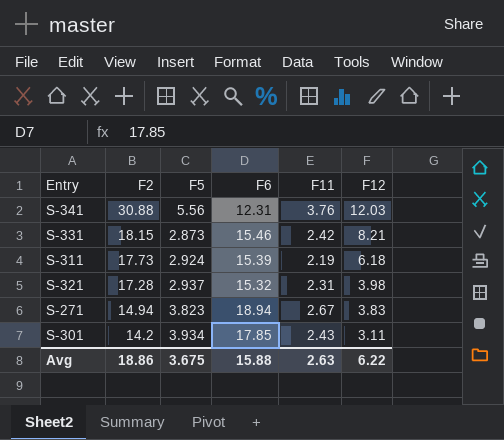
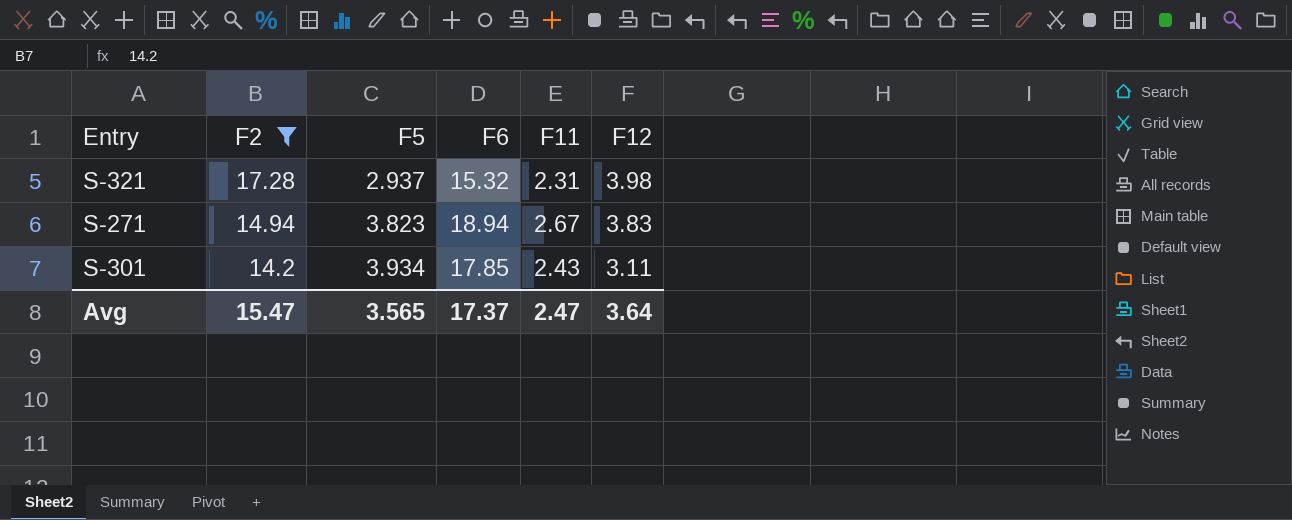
filter: none -> F2 <= 17.28
Avg | F2: 18.86 -> 15.47
Avg | F5: 3.675 -> 3.565
Avg | F6: 15.88 -> 17.37
Avg | F11: 2.63 -> 2.47
Avg | F12: 6.22 -> 3.64

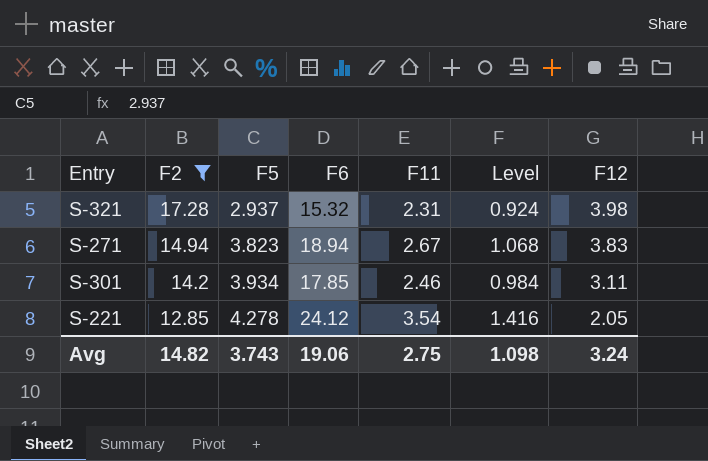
column Level | formula: none -> [F11] * 0.4
S-301 | F11: 2.43 -> 2.46
row S-221: none -> 12.85 | 4.278 | 24.12 | 3.54 | 1.416 | 2.05
Avg | F2: 15.47 -> 14.82
Avg | F5: 3.565 -> 3.743
Avg | F6: 17.37 -> 19.06
Avg | F11: 2.47 -> 2.75
Avg | F12: 3.64 -> 3.24

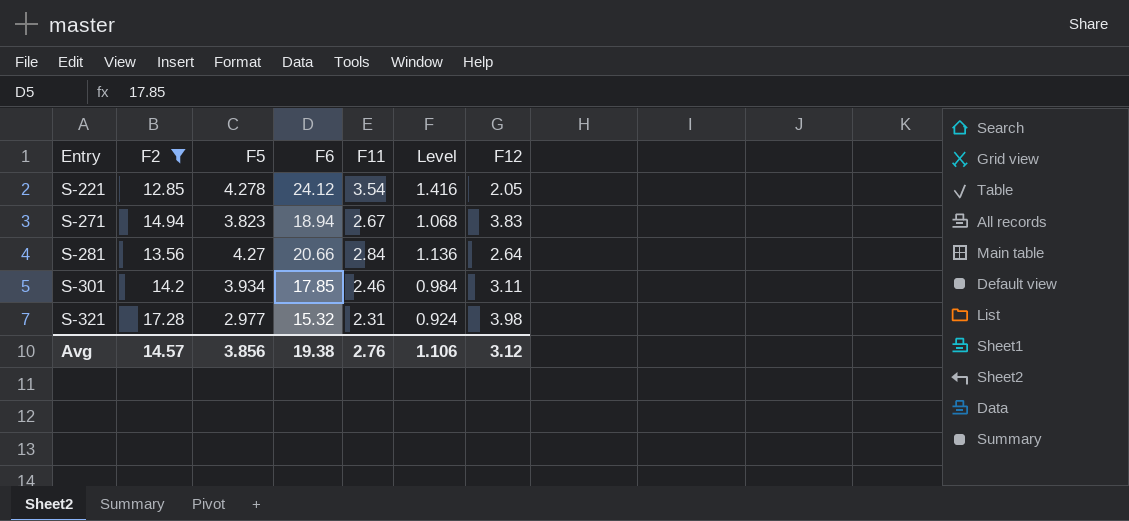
row order: F2 descending -> Entry ascending
row S-281: none -> 13.56 | 4.27 | 20.66 | 2.84 | 1.136 | 2.64
S-321 | F5: 2.937 -> 2.977
Avg | F2: 14.82 -> 14.57
Avg | F5: 3.743 -> 3.856
Avg | F6: 19.06 -> 19.38
Avg | F11: 2.75 -> 2.76
Avg | Level: 1.098 -> 1.106
Avg | F12: 3.24 -> 3.12

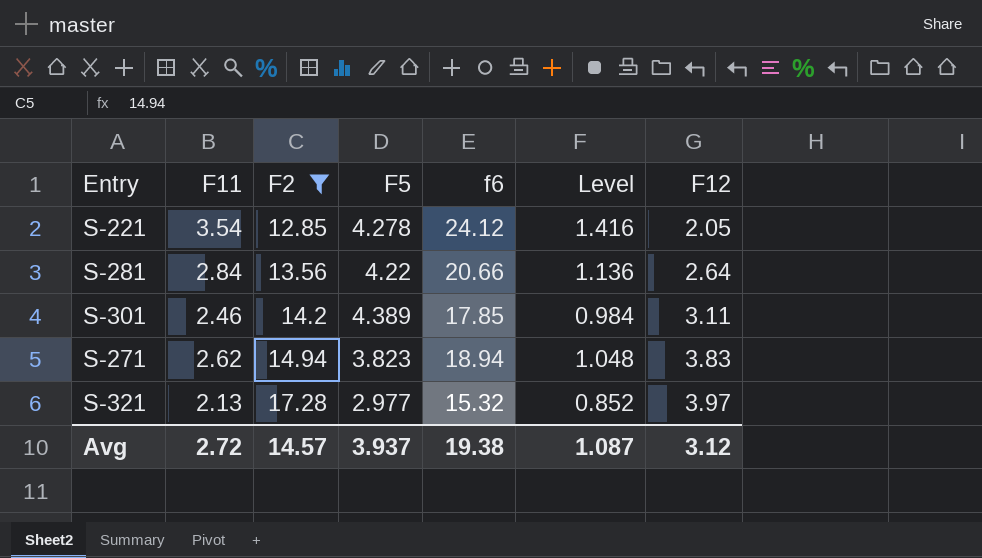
row order: Entry ascending -> F2 ascending
column F11 | position: 5 -> 2
column name: F6 -> f6
S-281 | F5: 4.27 -> 4.22
S-301 | F5: 3.934 -> 4.389
S-271 | F11: 2.67 -> 2.62
S-271 | Level: 1.068 -> 1.048
S-321 | F11: 2.31 -> 2.13
S-321 | Level: 0.924 -> 0.852
S-321 | F12: 3.98 -> 3.97
Avg | F11: 2.76 -> 2.72
Avg | F5: 3.856 -> 3.937
Avg | Level: 1.106 -> 1.087

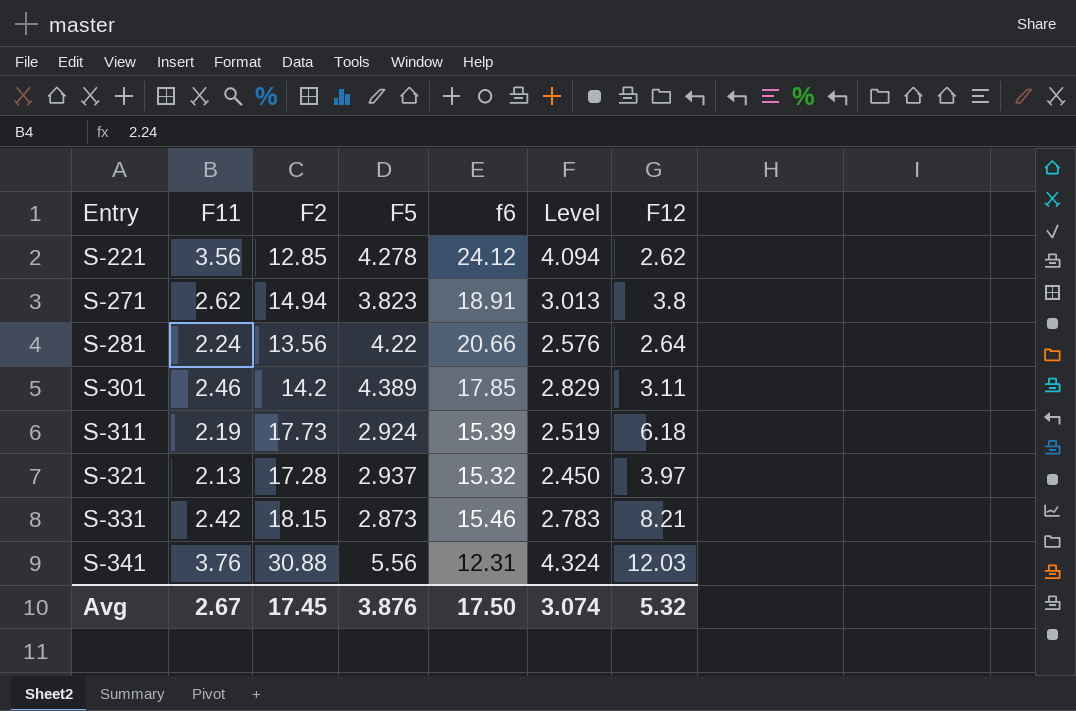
filter: F2 <= 17.28 -> none
row order: F2 ascending -> Entry ascending
column Level | formula: [F11] * 0.4 -> [F11] * 1.15
S-221 | F11: 3.54 -> 3.56
S-221 | F12: 2.05 -> 2.62
S-271 | f6: 18.94 -> 18.91
S-271 | F12: 3.83 -> 3.8
S-281 | F11: 2.84 -> 2.24
S-321 | F5: 2.977 -> 2.937
Avg | F11: 2.72 -> 2.67
Avg | F2: 14.57 -> 17.45
Avg | F5: 3.937 -> 3.876
Avg | f6: 19.38 -> 17.50
Avg | Level: 1.087 -> 3.074
Avg | F12: 3.12 -> 5.32

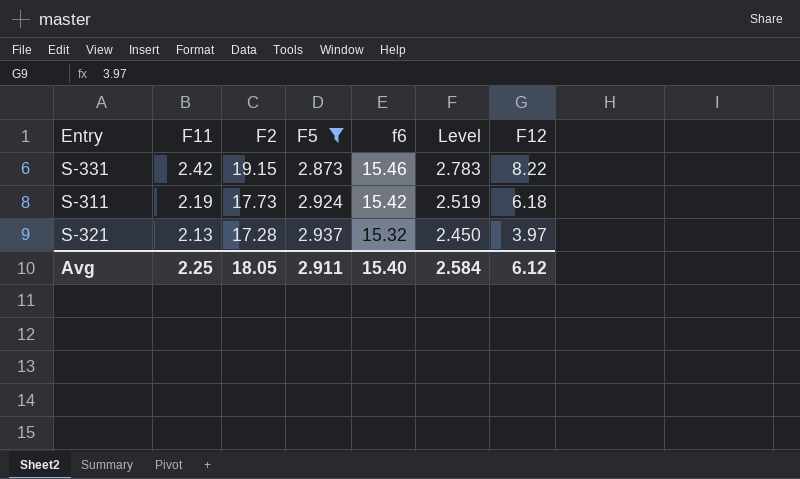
filter: none -> F5 <= 2.937
row order: Entry ascending -> F11 descending
S-331 | F2: 18.15 -> 19.15
S-331 | F12: 8.21 -> 8.22
S-311 | f6: 15.39 -> 15.42
Avg | F11: 2.67 -> 2.25
Avg | F2: 17.45 -> 18.05
Avg | F5: 3.876 -> 2.911
Avg | f6: 17.50 -> 15.40
Avg | Level: 3.074 -> 2.584
Avg | F12: 5.32 -> 6.12

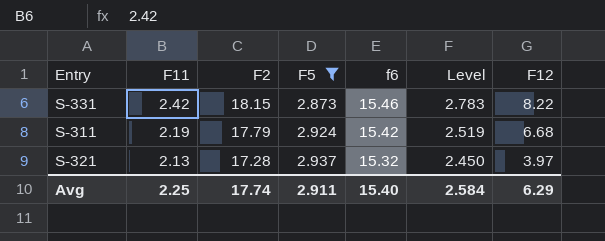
S-331 | F2: 19.15 -> 18.15
S-311 | F2: 17.73 -> 17.79
S-311 | F12: 6.18 -> 6.68
Avg | F2: 18.05 -> 17.74
Avg | F12: 6.12 -> 6.29

